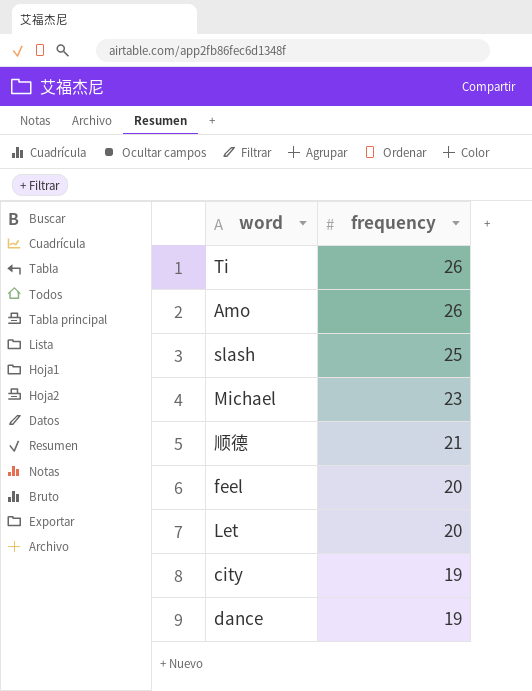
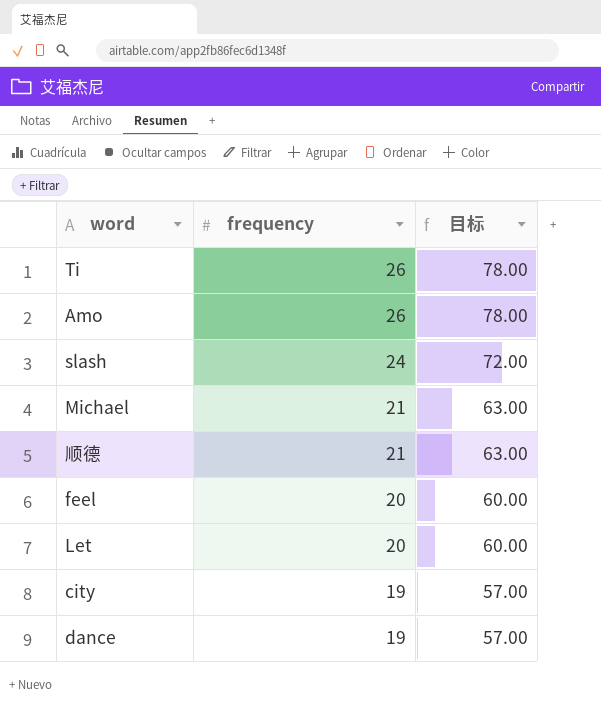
column 目标 | formula: none -> [frequency] * 3
slash | frequency: 25 -> 24
Michael | frequency: 23 -> 21

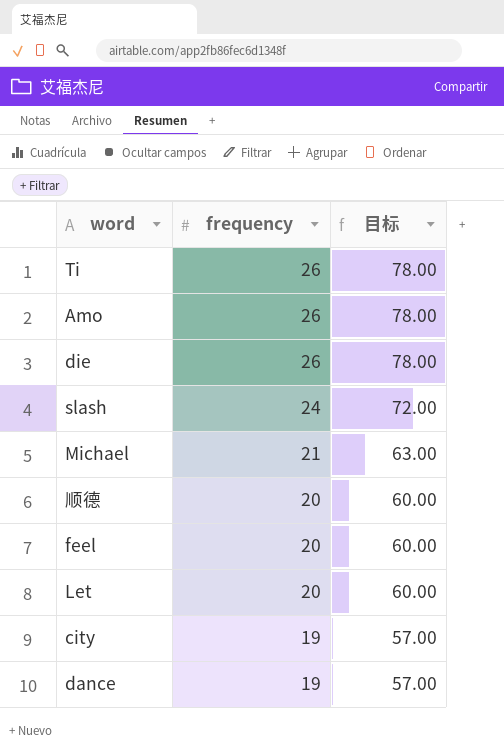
row die: none -> 26 | 78.00
顺德 | frequency: 21 -> 20
顺德 | 目标: 63.00 -> 60.00

